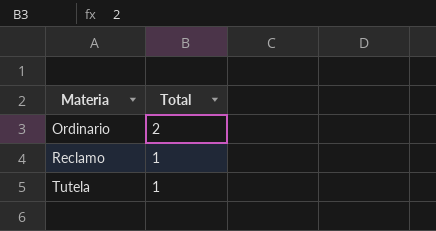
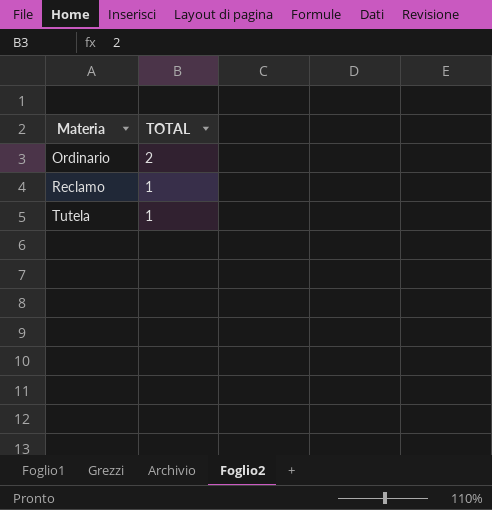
column name: Total -> TOTAL

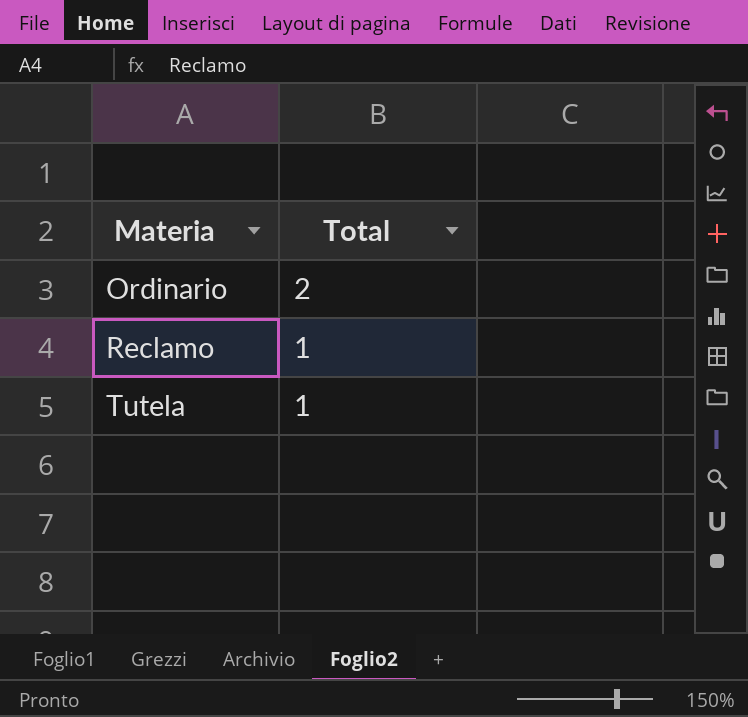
column name: TOTAL -> Total

